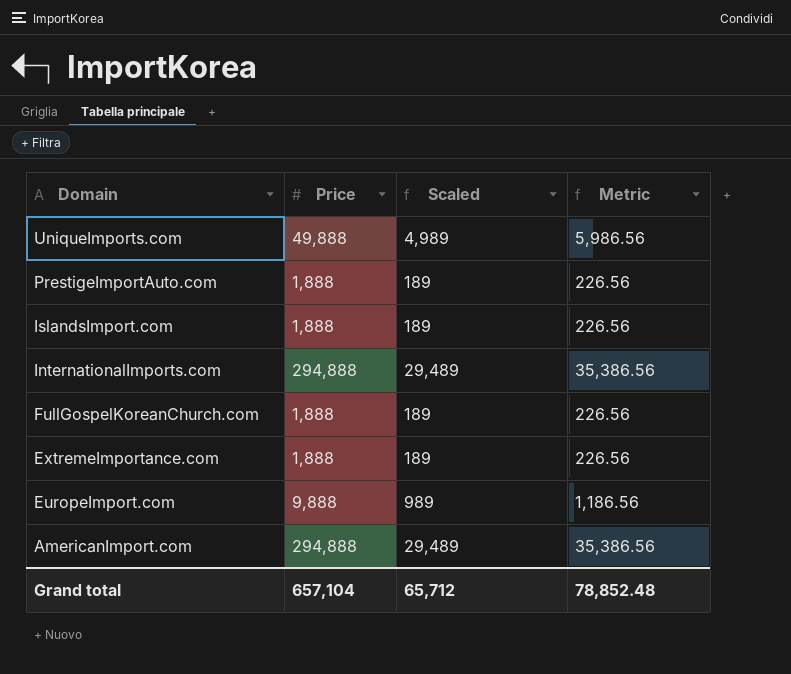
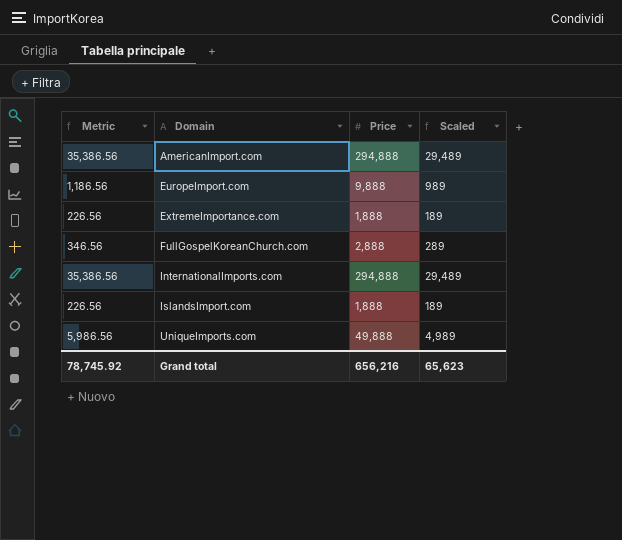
row order: Domain descending -> Domain ascending
column Metric | position: 4 -> 1
row PrestigeImportAuto.com: 1,888 | 189 | 226.56 -> none
FullGospelKoreanChurch.com | Metric: 226.56 -> 346.56
FullGospelKoreanChurch.com | Price: 1,888 -> 2,888
FullGospelKoreanChurch.com | Scaled: 189 -> 289
Grand total | Metric: 78,852.48 -> 78,745.92
Grand total | Price: 657,104 -> 656,216
Grand total | Scaled: 65,712 -> 65,623

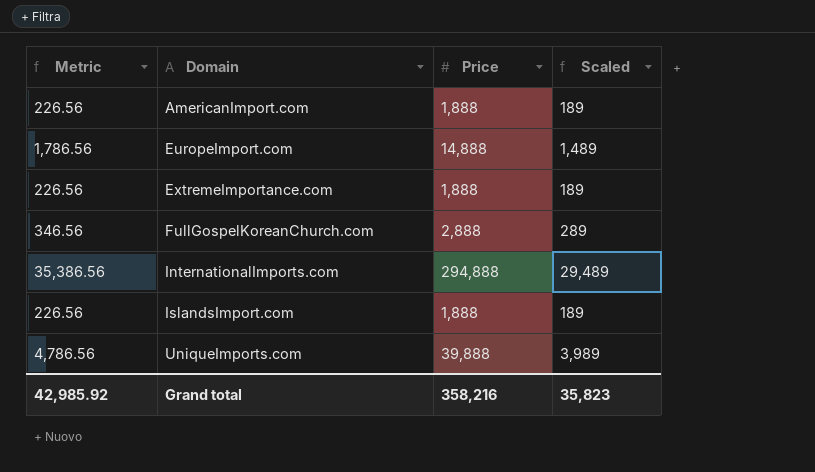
AmericanImport.com | Metric: 35,386.56 -> 226.56
AmericanImport.com | Price: 294,888 -> 1,888
AmericanImport.com | Scaled: 29,489 -> 189
EuropeImport.com | Metric: 1,186.56 -> 1,786.56
EuropeImport.com | Price: 9,888 -> 14,888
EuropeImport.com | Scaled: 989 -> 1,489
UniqueImports.com | Metric: 5,986.56 -> 4,786.56
UniqueImports.com | Price: 49,888 -> 39,888
UniqueImports.com | Scaled: 4,989 -> 3,989
Grand total | Metric: 78,745.92 -> 42,985.92
Grand total | Price: 656,216 -> 358,216
Grand total | Scaled: 65,623 -> 35,823

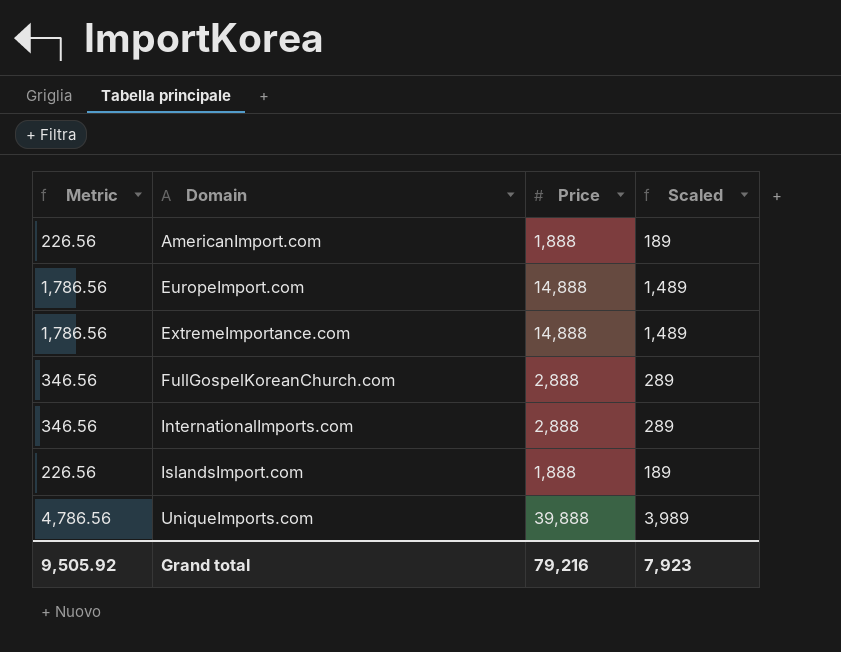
ExtremeImportance.com | Metric: 226.56 -> 1,786.56
ExtremeImportance.com | Price: 1,888 -> 14,888
ExtremeImportance.com | Scaled: 189 -> 1,489
InternationalImports.com | Metric: 35,386.56 -> 346.56
InternationalImports.com | Price: 294,888 -> 2,888
InternationalImports.com | Scaled: 29,489 -> 289
Grand total | Metric: 42,985.92 -> 9,505.92
Grand total | Price: 358,216 -> 79,216
Grand total | Scaled: 35,823 -> 7,923

